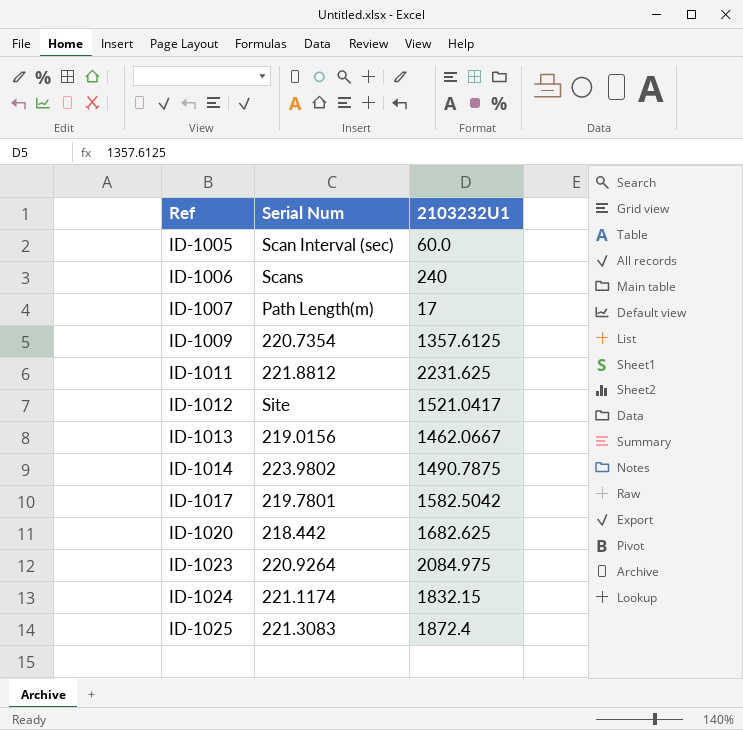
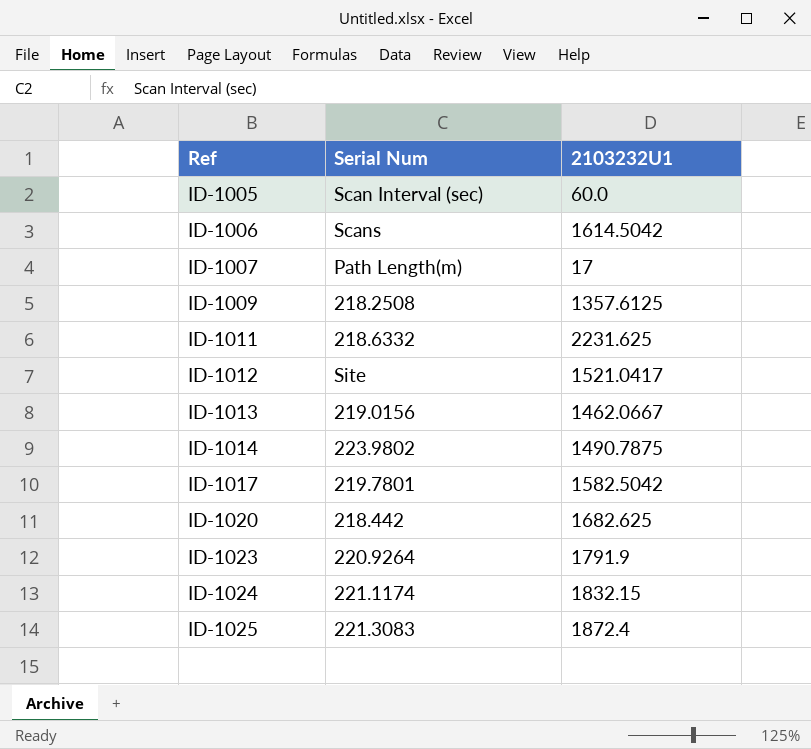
ID-1006 | 2103232U1: 240 -> 1614.5042
ID-1009 | Serial Num: 220.7354 -> 218.2508
ID-1011 | Serial Num: 221.8812 -> 218.6332
ID-1023 | 2103232U1: 2084.975 -> 1791.9

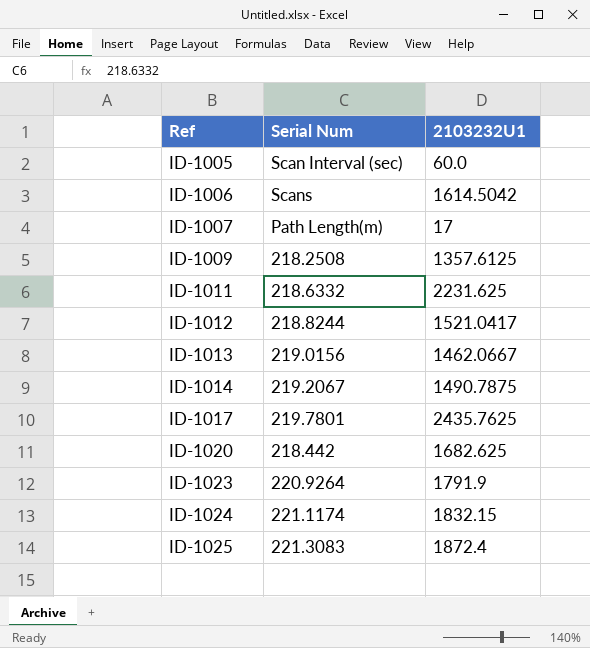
ID-1012 | Serial Num: Site -> 218.8244
ID-1014 | Serial Num: 223.9802 -> 219.2067
ID-1017 | 2103232U1: 1582.5042 -> 2435.7625

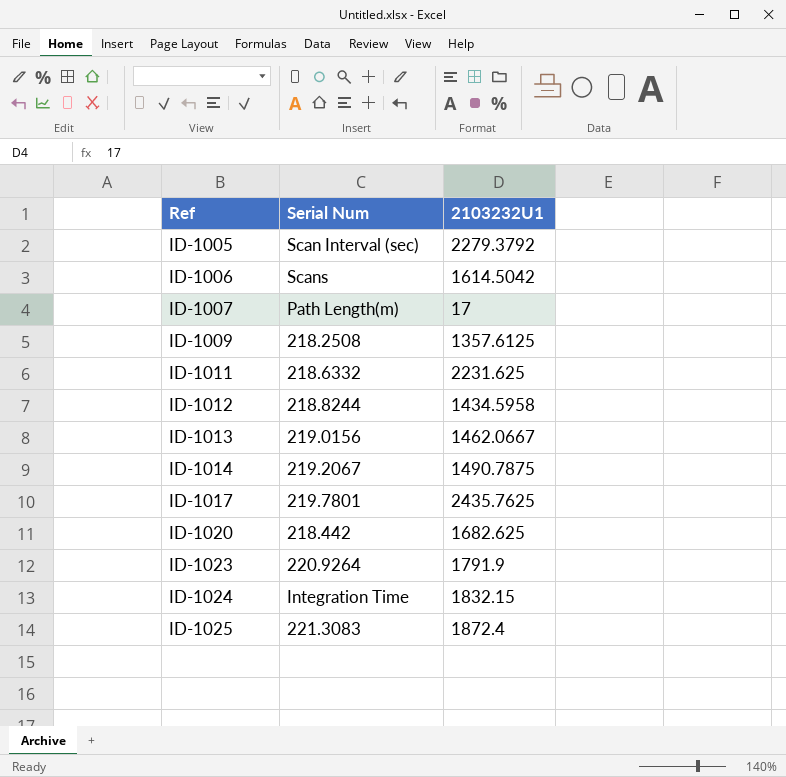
ID-1005 | 2103232U1: 60.0 -> 2279.3792
ID-1012 | 2103232U1: 1521.0417 -> 1434.5958
ID-1024 | Serial Num: 221.1174 -> Integration Time

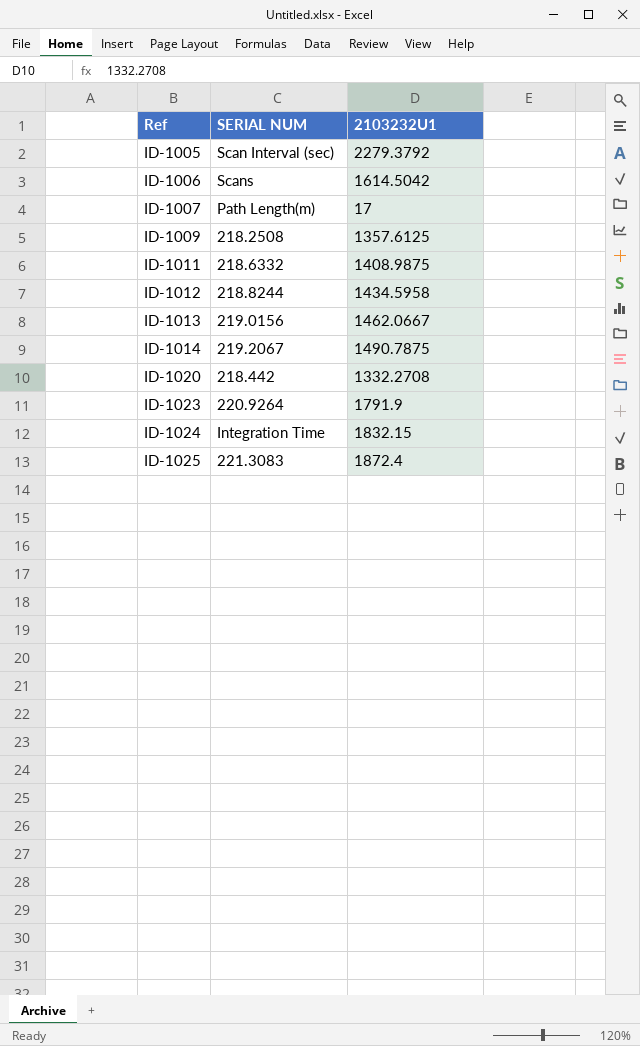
column name: Serial Num -> SERIAL NUM
row ID-1017: 219.7801 | 2435.7625 -> none
ID-1011 | 2103232U1: 2231.625 -> 1408.9875
ID-1020 | 2103232U1: 1682.625 -> 1332.2708

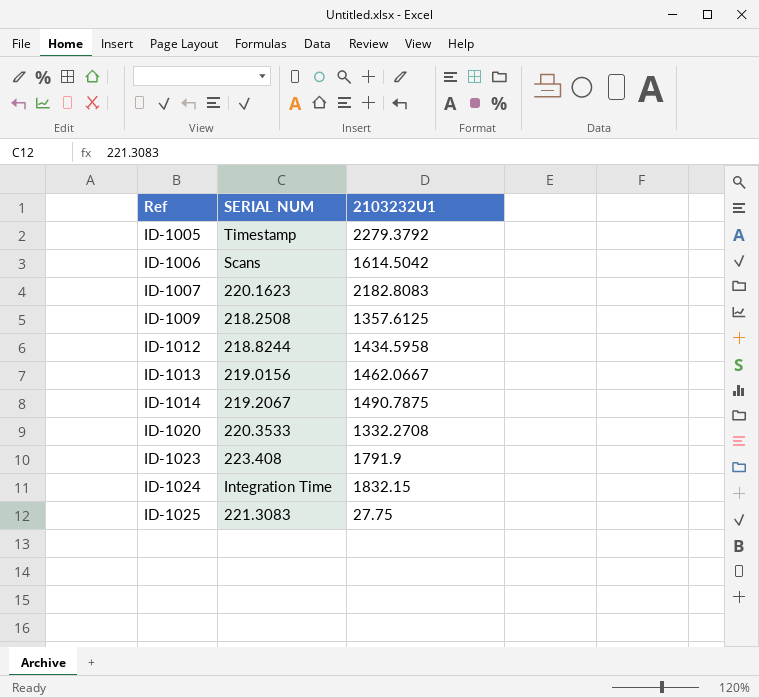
row ID-1011: 218.6332 | 1408.9875 -> none
ID-1005 | SERIAL NUM: Scan Interval (sec) -> Timestamp
ID-1007 | SERIAL NUM: Path Length(m) -> 220.1623
ID-1007 | 2103232U1: 17 -> 2182.8083
ID-1020 | SERIAL NUM: 218.442 -> 220.3533
ID-1023 | SERIAL NUM: 220.9264 -> 223.408
ID-1025 | 2103232U1: 1872.4 -> 27.75

